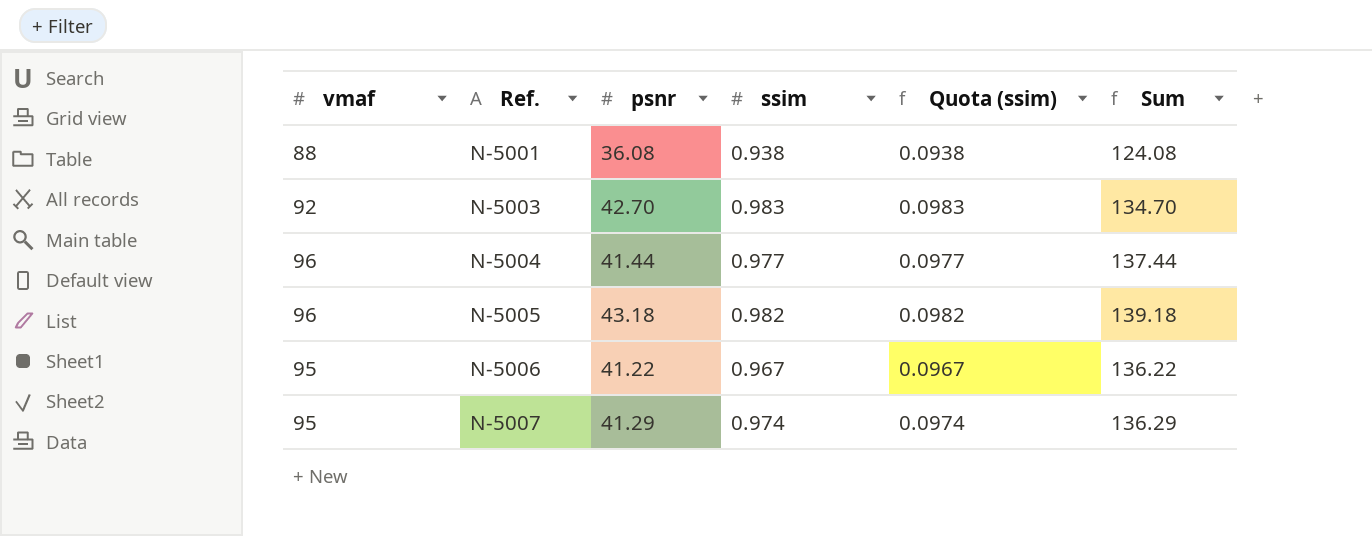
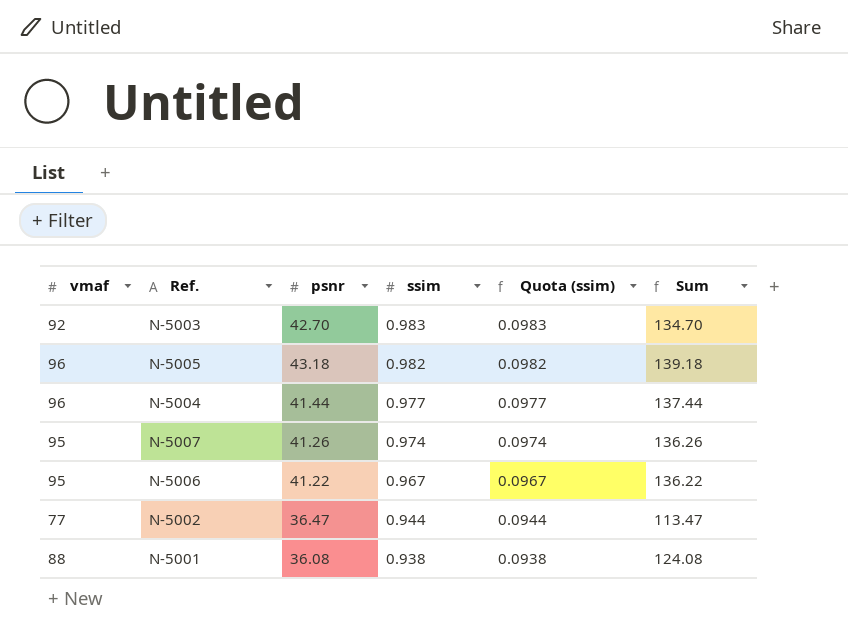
row order: Ref. ascending -> ssim descending
N-5007 | psnr: 41.29 -> 41.26
N-5007 | Sum: 136.29 -> 136.26
row N-5002: none -> 77 | 36.47 | 0.944 | 0.0944 | 113.47

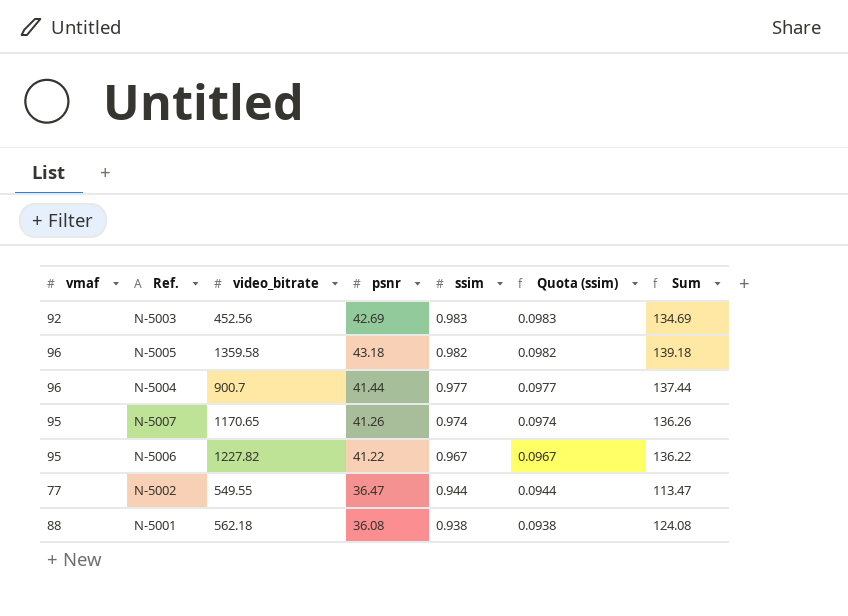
column video_bitrate | position: none -> 3
N-5003 | psnr: 42.70 -> 42.69
N-5003 | Sum: 134.70 -> 134.69

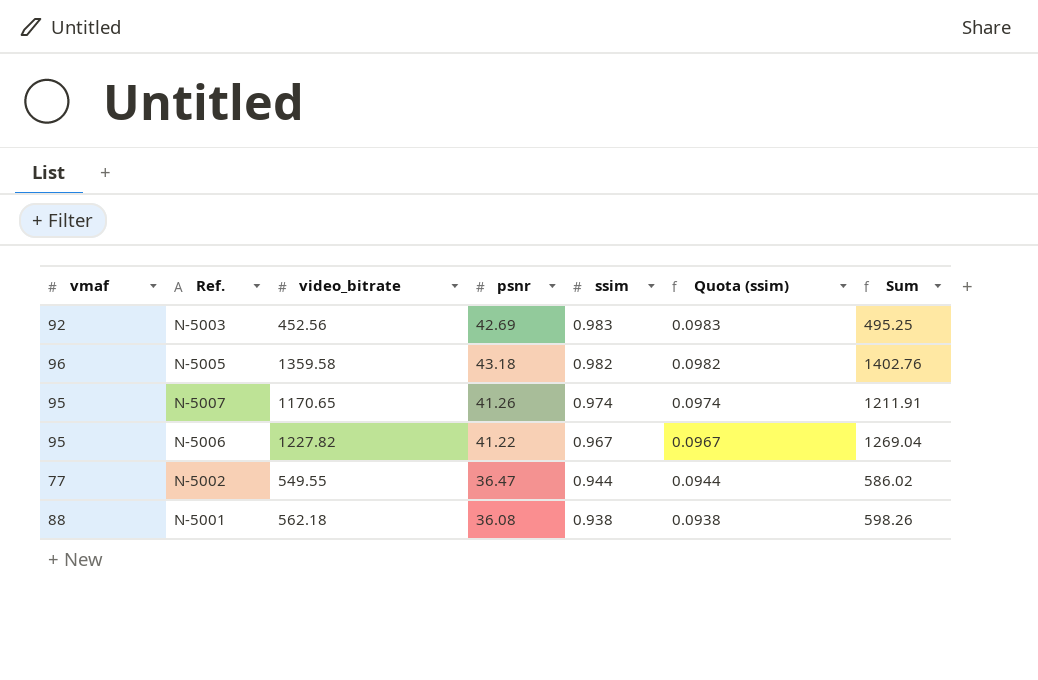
column Sum | formula: [vmaf] + [psnr] -> [video_bitrate] + [psnr]
row N-5004: 96 | 900.7 | 41.44 | 0.977 | 0.0977 | 137.44 -> none

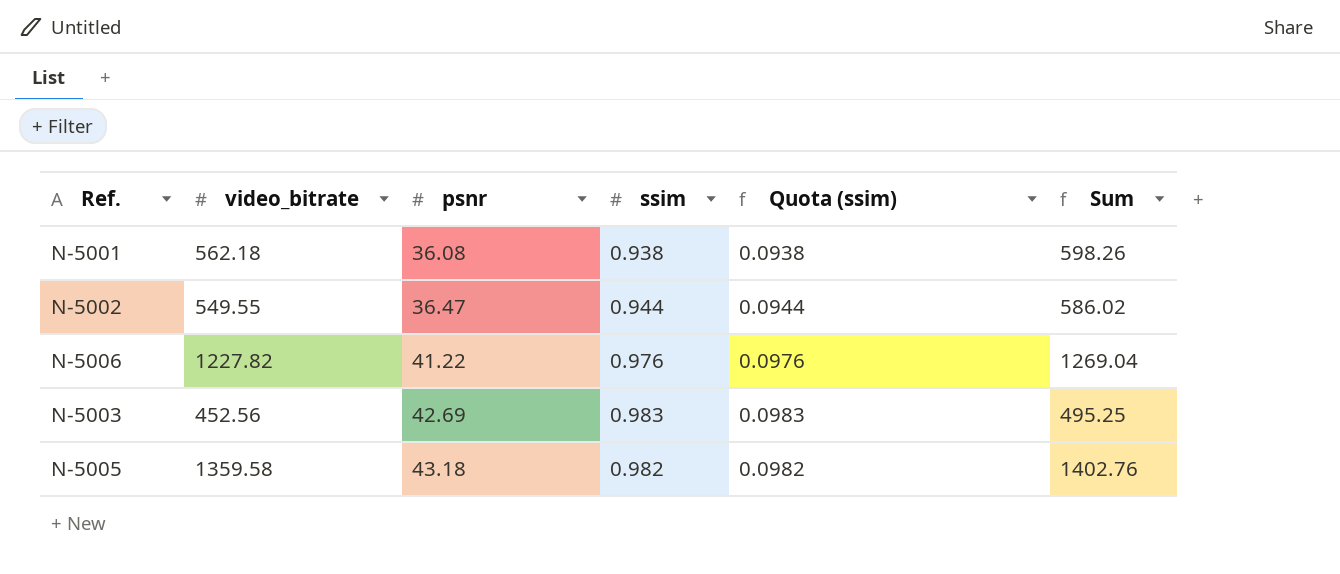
row order: ssim descending -> psnr ascending
column vmaf | position: 1 -> none
row N-5007: 95 | 1170.65 | 41.26 | 0.974 | 0.0974 | 1211.91 -> none
N-5006 | ssim: 0.967 -> 0.976
N-5006 | Quota (ssim): 0.0967 -> 0.0976

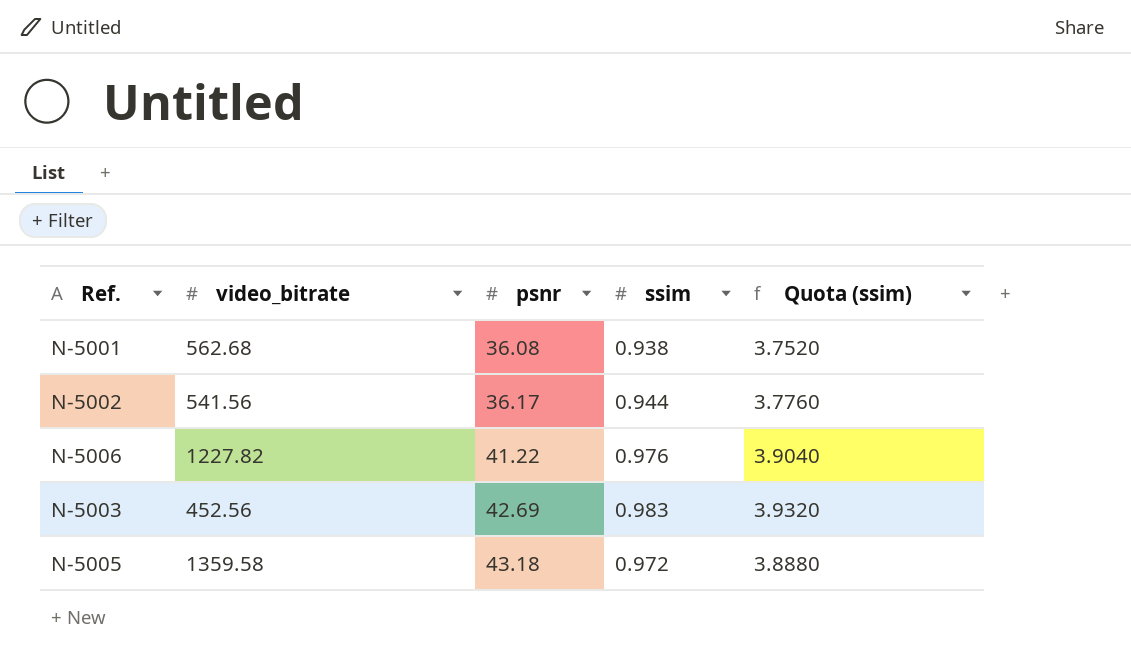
column Sum | formula: [video_bitrate] + [psnr] -> none
column Quota (ssim) | formula: [ssim] * 0.1 -> [ssim] * 4
N-5001 | video_bitrate: 562.18 -> 562.68
N-5002 | video_bitrate: 549.55 -> 541.56
N-5002 | psnr: 36.47 -> 36.17
N-5005 | ssim: 0.982 -> 0.972

